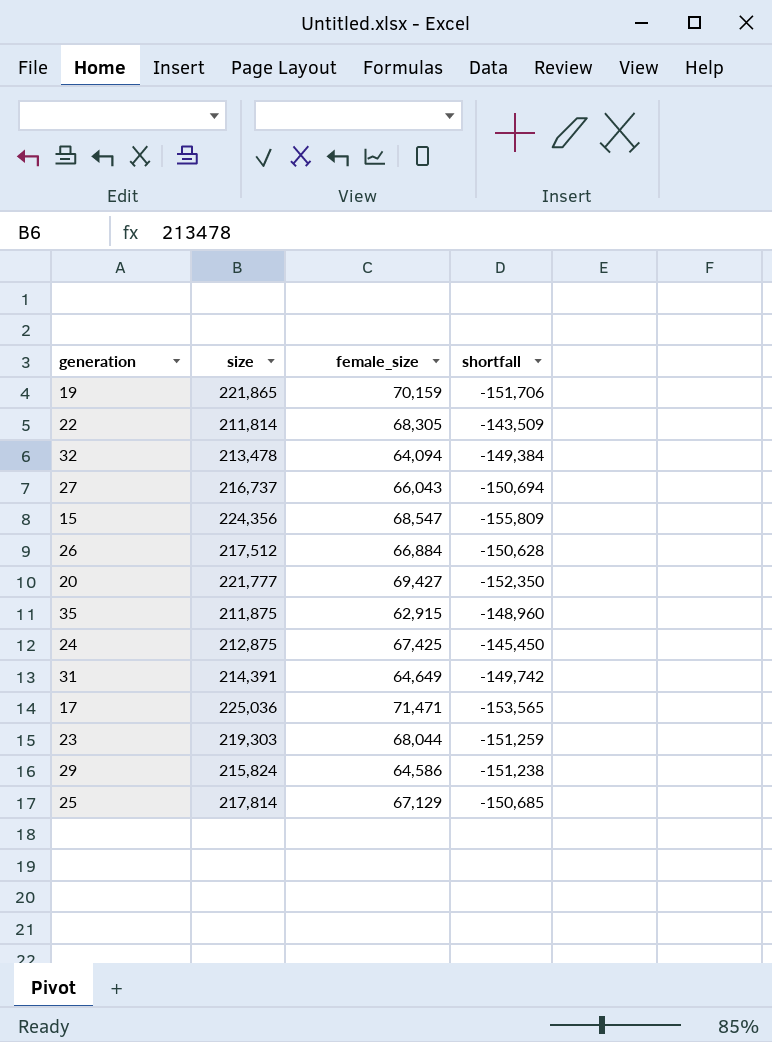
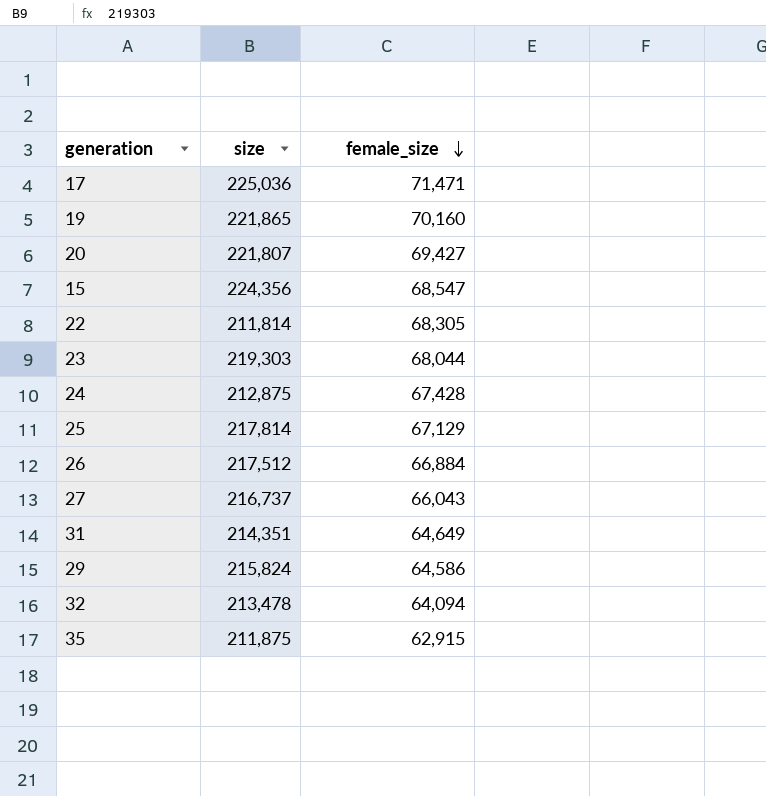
row order: none -> female_size descending
column shortfall | formula: [female_size] - [size] -> none
19 | female_size: 70,159 -> 70,160
20 | size: 221,777 -> 221,807
24 | female_size: 67,425 -> 67,428
31 | size: 214,391 -> 214,351

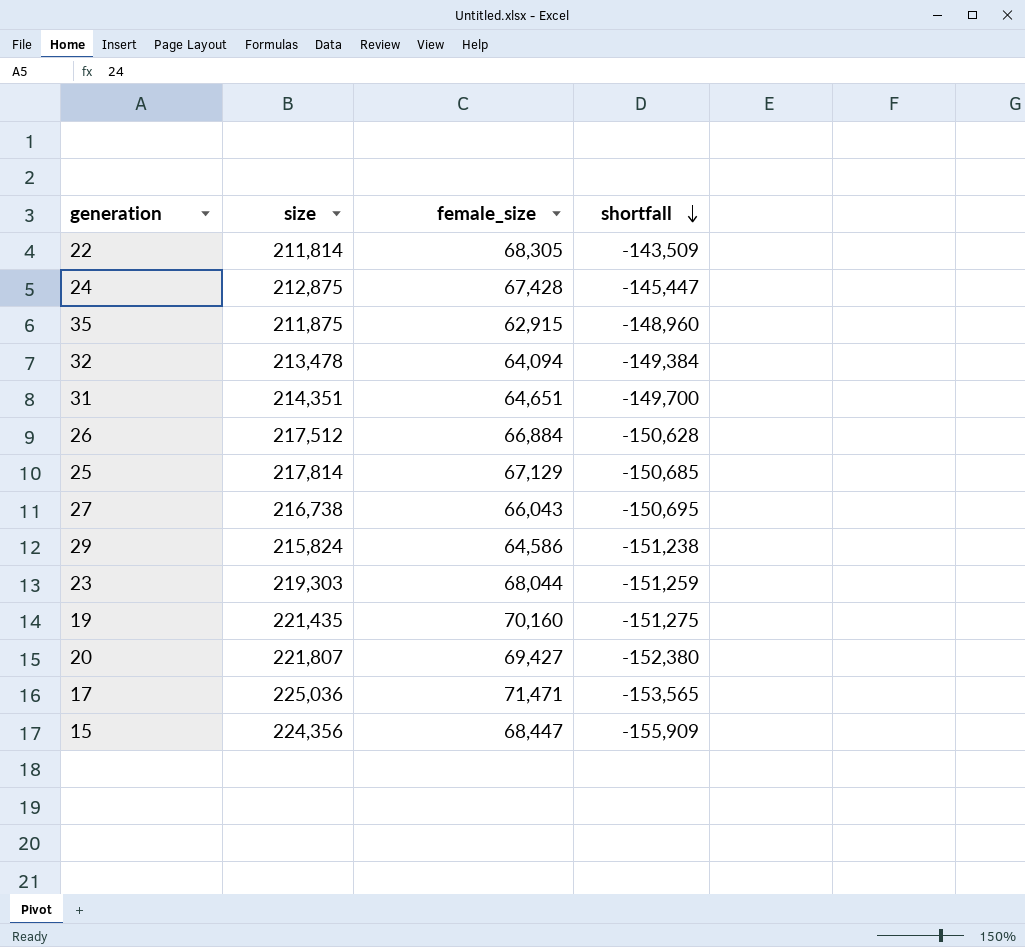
row order: female_size descending -> shortfall descending
column shortfall | formula: none -> [female_size] - [size]
31 | female_size: 64,649 -> 64,651
27 | size: 216,737 -> 216,738
19 | size: 221,865 -> 221,435
15 | female_size: 68,547 -> 68,447

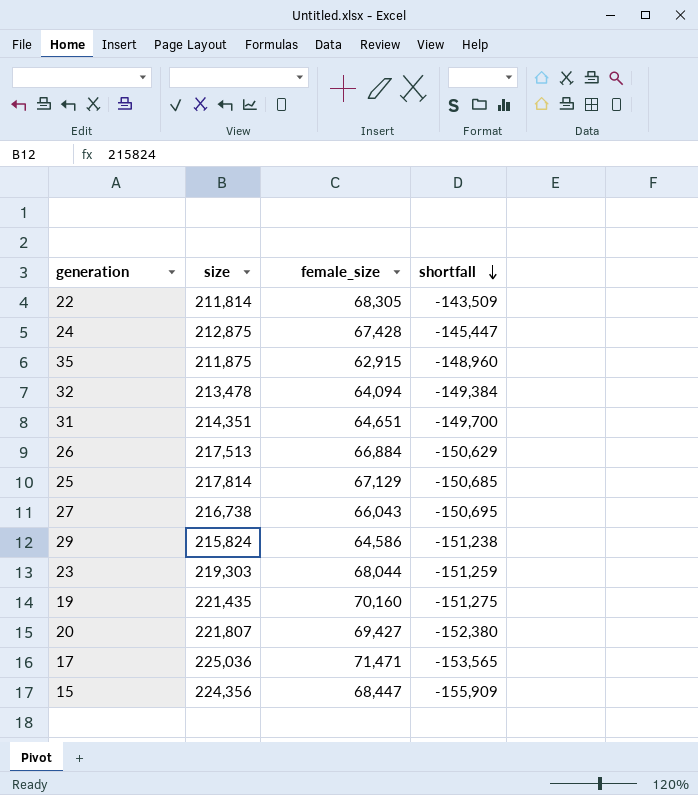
26 | size: 217,512 -> 217,513
26 | shortfall: -150,628 -> -150,629

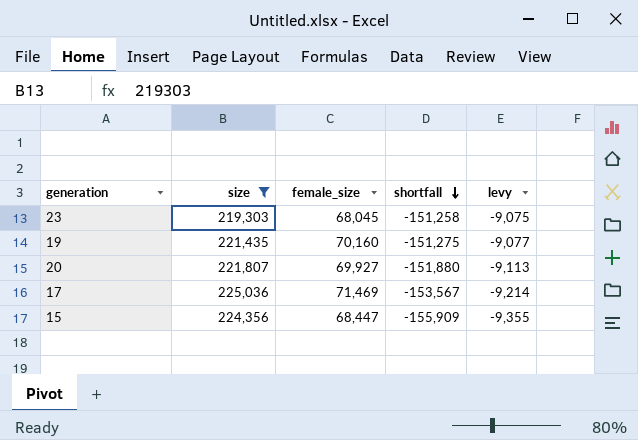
filter: none -> size >= 219,303
column levy | formula: none -> [shortfall] * 0.06
23 | female_size: 68,044 -> 68,045
23 | shortfall: -151,259 -> -151,258
20 | female_size: 69,427 -> 69,927
20 | shortfall: -152,380 -> -151,880
17 | female_size: 71,471 -> 71,469
17 | shortfall: -153,565 -> -153,567

